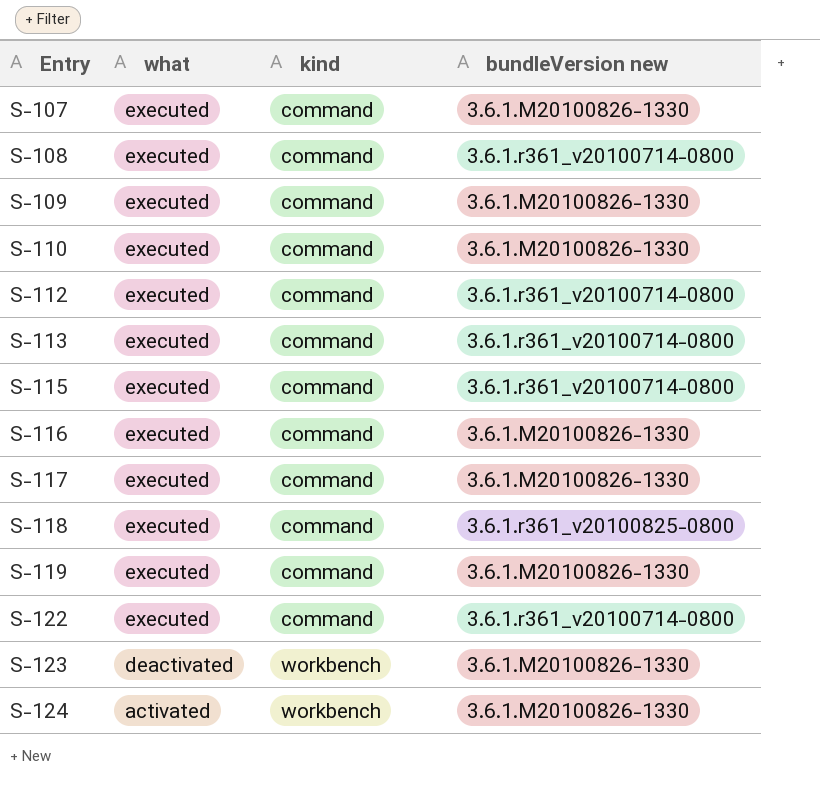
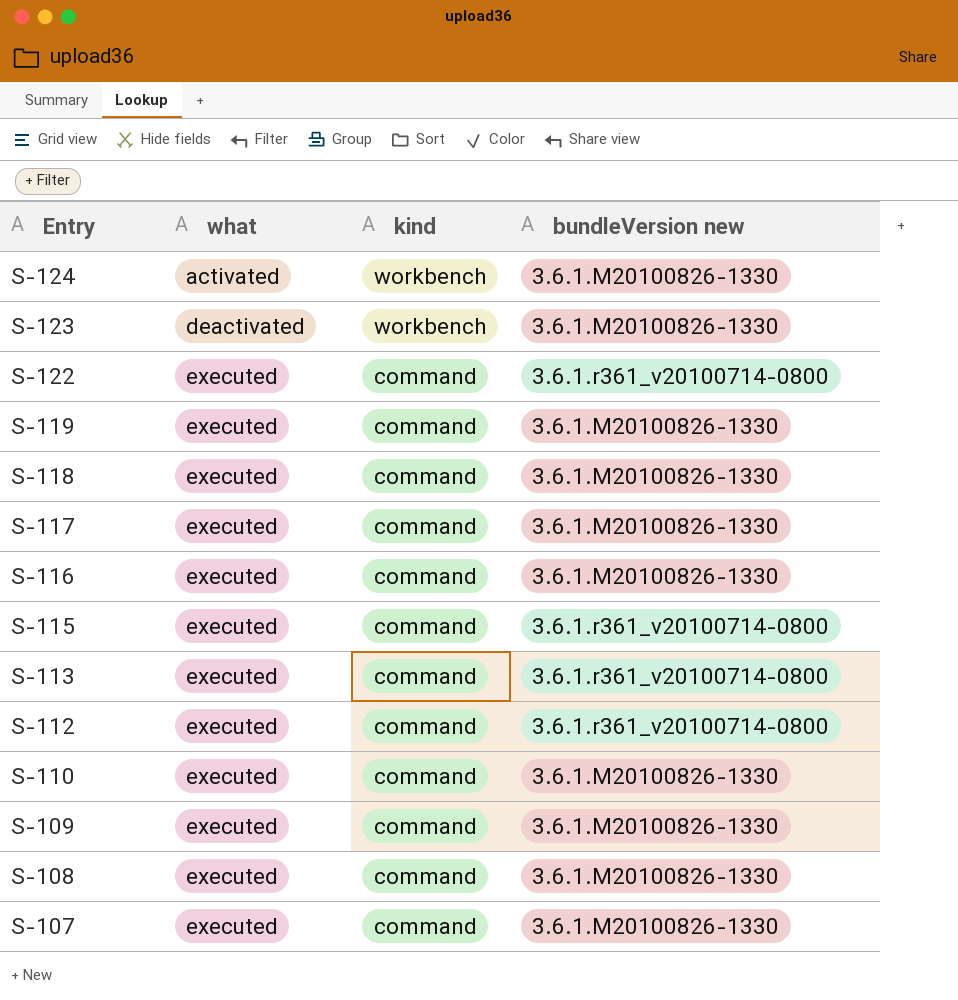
row order: Entry ascending -> Entry descending
S-118 | bundleVersion new: 3.6.1.r361_v20100825-0800 -> 3.6.1.M20100826-1330
S-108 | bundleVersion new: 3.6.1.r361_v20100714-0800 -> 3.6.1.M20100826-1330

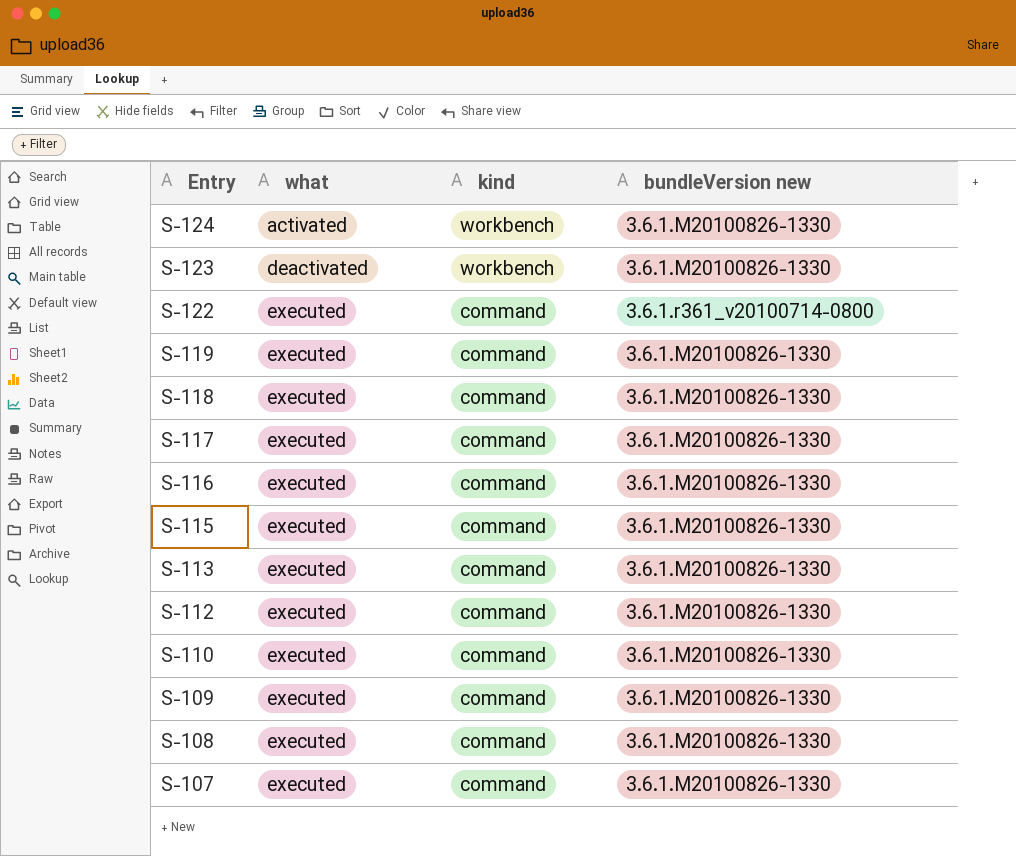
S-115 | bundleVersion new: 3.6.1.r361_v20100714-0800 -> 3.6.1.M20100826-1330
S-113 | bundleVersion new: 3.6.1.r361_v20100714-0800 -> 3.6.1.M20100826-1330
S-112 | bundleVersion new: 3.6.1.r361_v20100714-0800 -> 3.6.1.M20100826-1330

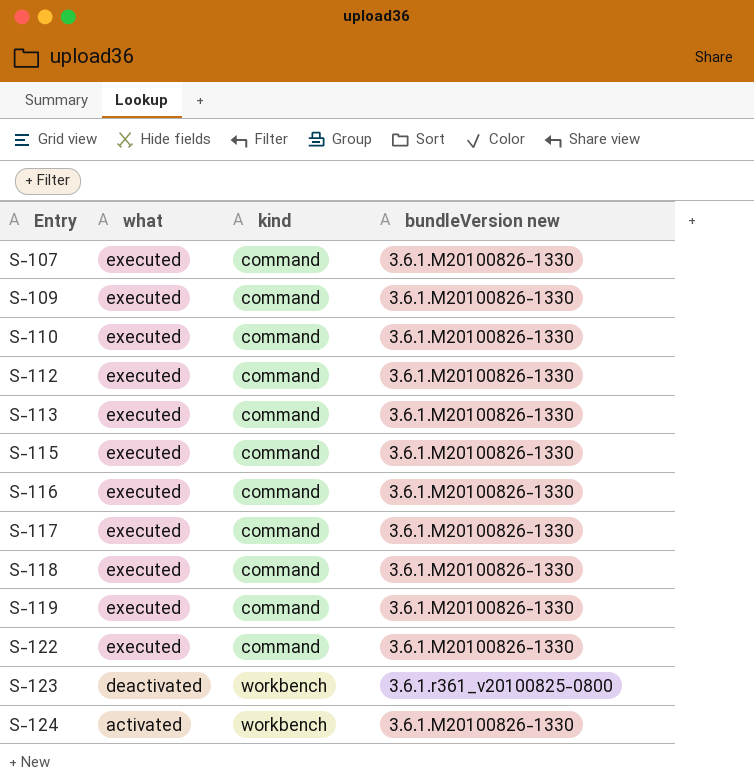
row order: Entry descending -> Entry ascending
row S-108: executed | command | 3.6.1.M20100826-1330 -> none
S-122 | bundleVersion new: 3.6.1.r361_v20100714-0800 -> 3.6.1.M20100826-1330
S-123 | bundleVersion new: 3.6.1.M20100826-1330 -> 3.6.1.r361_v20100825-0800

